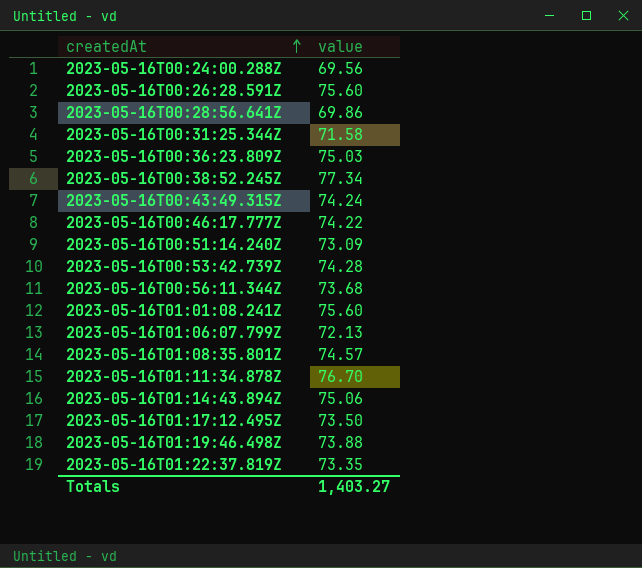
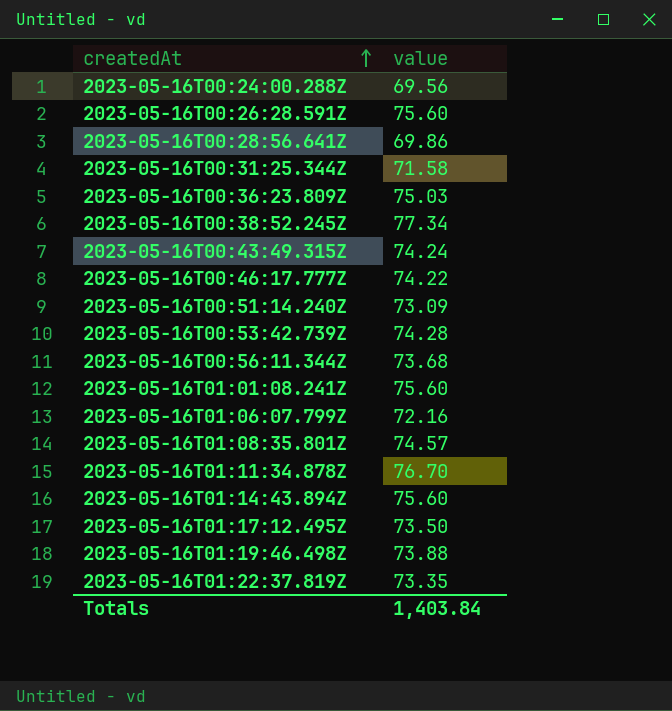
2023-05-16T01:06:07.799Z | value: 72.13 -> 72.16
2023-05-16T01:14:43.894Z | value: 75.06 -> 75.60
Totals | value: 1,403.27 -> 1,403.84

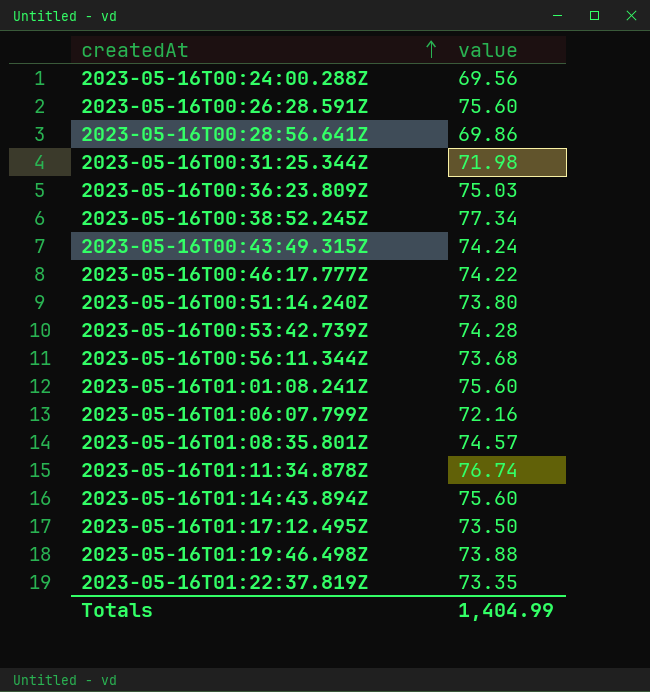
2023-05-16T00:31:25.344Z | value: 71.58 -> 71.98
2023-05-16T00:51:14.240Z | value: 73.09 -> 73.80
2023-05-16T01:11:34.878Z | value: 76.70 -> 76.74
Totals | value: 1,403.84 -> 1,404.99

